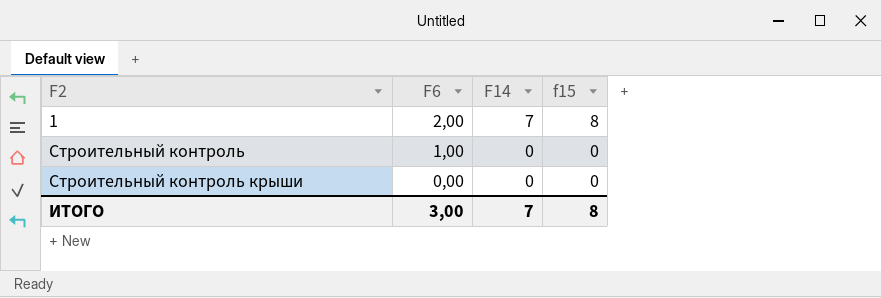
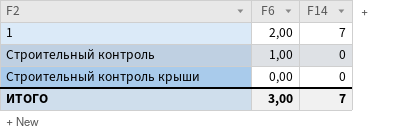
column f15 | position: 4 -> none

